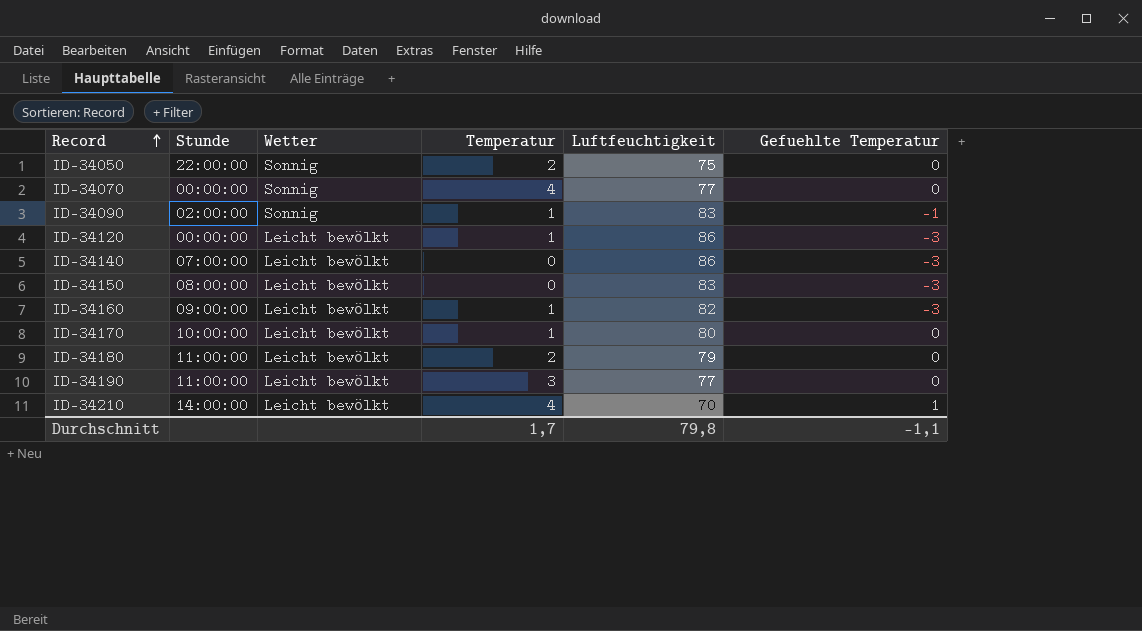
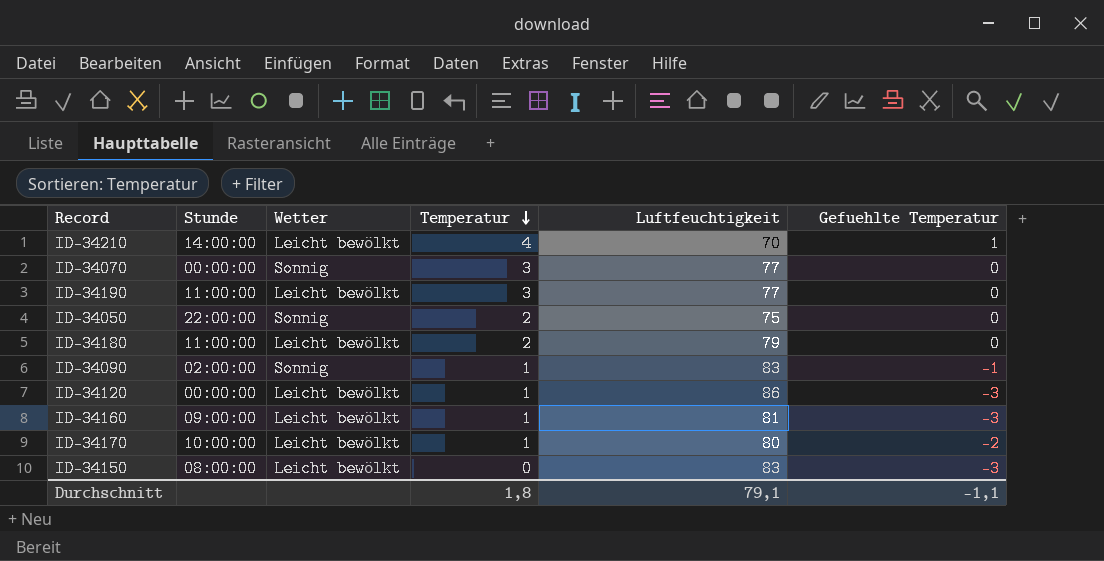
row order: Record ascending -> Temperatur descending
row ID-34140: 07:00:00 | Leicht bewölkt | 0 | 86 | -3 -> none
ID-34070 | Temperatur: 4 -> 3
ID-34160 | Luftfeuchtigkeit: 82 -> 81
ID-34170 | Gefuehlte Temperatur: 0 -> -2
Durchschnitt | Temperatur: 1,7 -> 1,8
Durchschnitt | Luftfeuchtigkeit: 79,8 -> 79,1

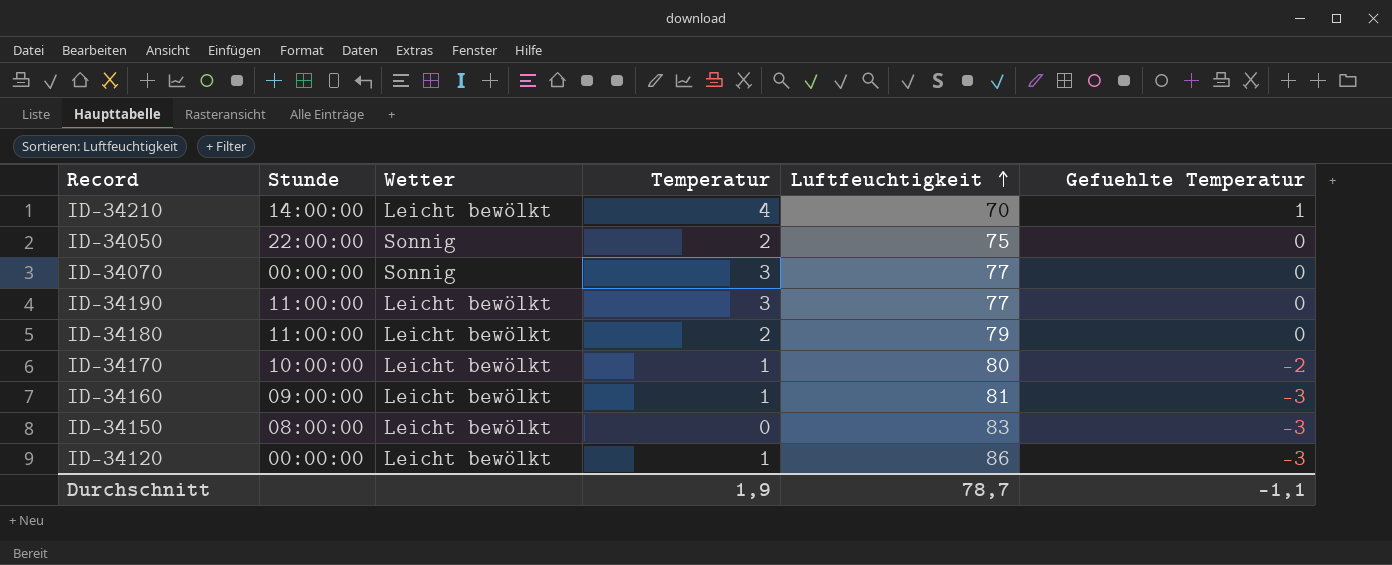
row order: Temperatur descending -> Luftfeuchtigkeit ascending
row ID-34090: 02:00:00 | Sonnig | 1 | 83 | -1 -> none
Durchschnitt | Temperatur: 1,8 -> 1,9
Durchschnitt | Luftfeuchtigkeit: 79,1 -> 78,7

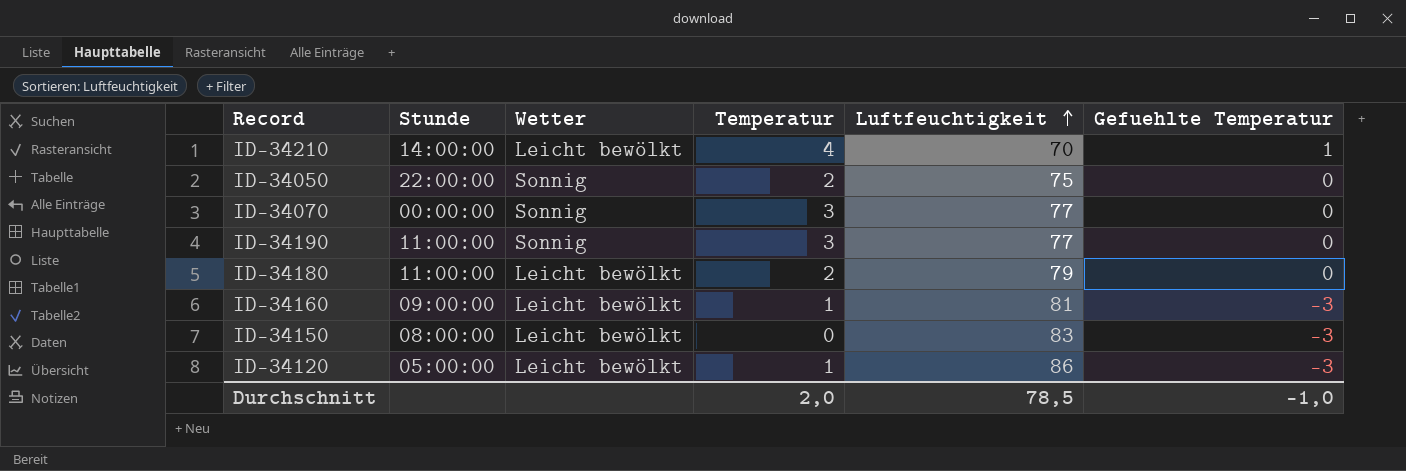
row ID-34170: 10:00:00 | Leicht bewölkt | 1 | 80 | -2 -> none
ID-34190 | Wetter: Leicht bewölkt -> Sonnig
ID-34120 | Stunde: 00:00:00 -> 05:00:00
Durchschnitt | Temperatur: 1,9 -> 2,0
Durchschnitt | Luftfeuchtigkeit: 78,7 -> 78,5
Durchschnitt | Gefuehlte Temperatur: -1,1 -> -1,0

